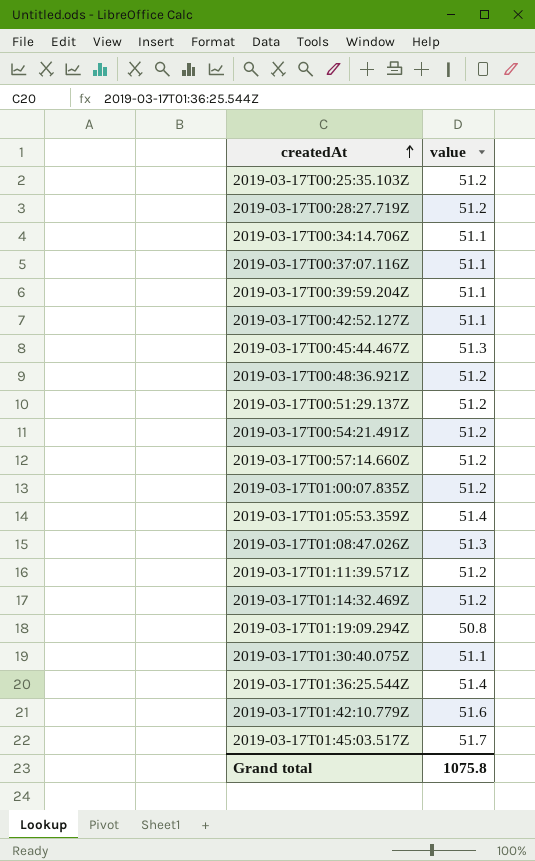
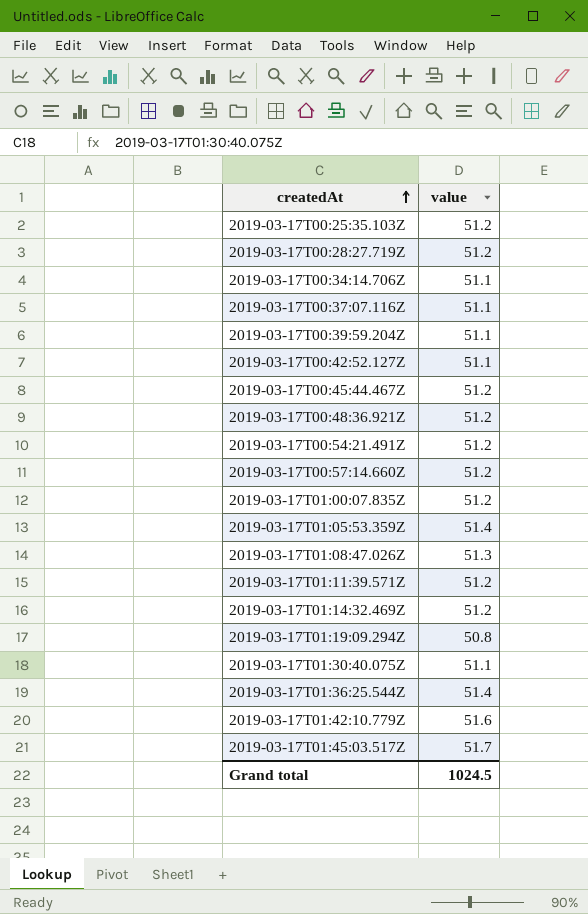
row 2019-03-17T00:51:29.137Z: 51.2 -> none
2019-03-17T00:45:44.467Z | value: 51.3 -> 51.2
Grand total | value: 1075.8 -> 1024.5

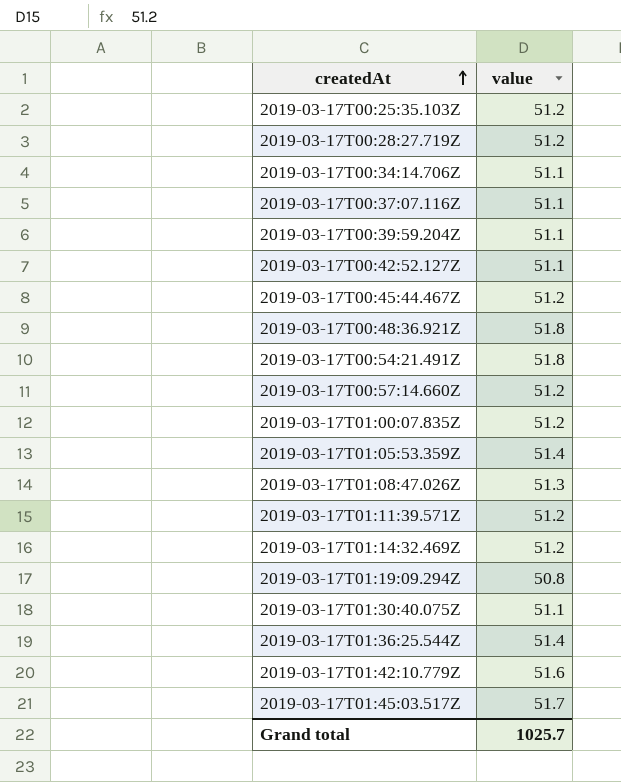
2019-03-17T00:48:36.921Z | value: 51.2 -> 51.8
2019-03-17T00:54:21.491Z | value: 51.2 -> 51.8
Grand total | value: 1024.5 -> 1025.7

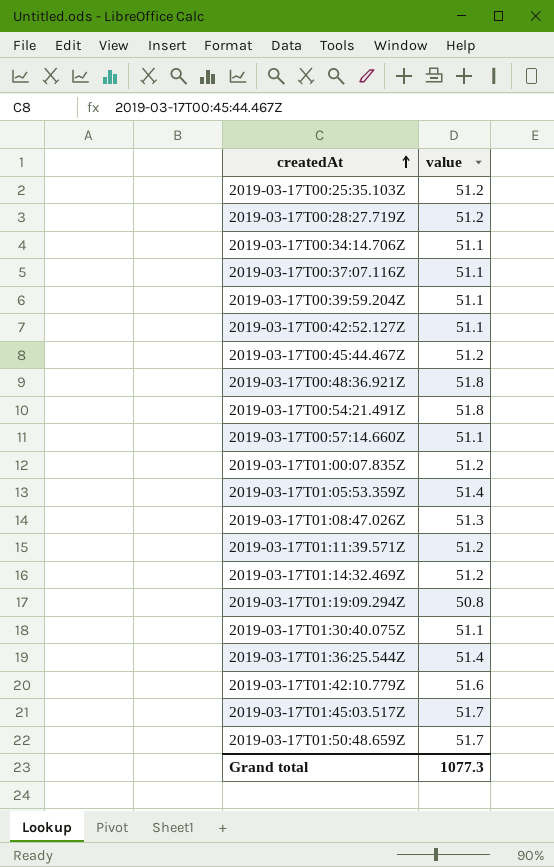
2019-03-17T00:57:14.660Z | value: 51.2 -> 51.1
row 2019-03-17T01:50:48.659Z: none -> 51.7
Grand total | value: 1025.7 -> 1077.3

